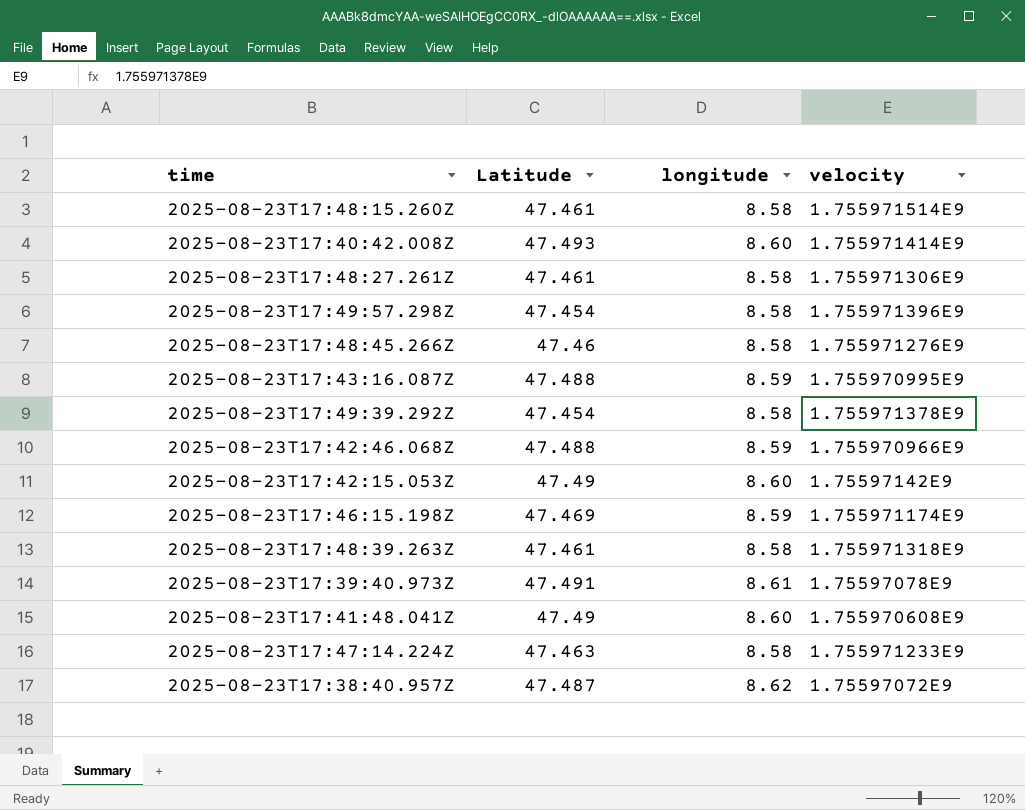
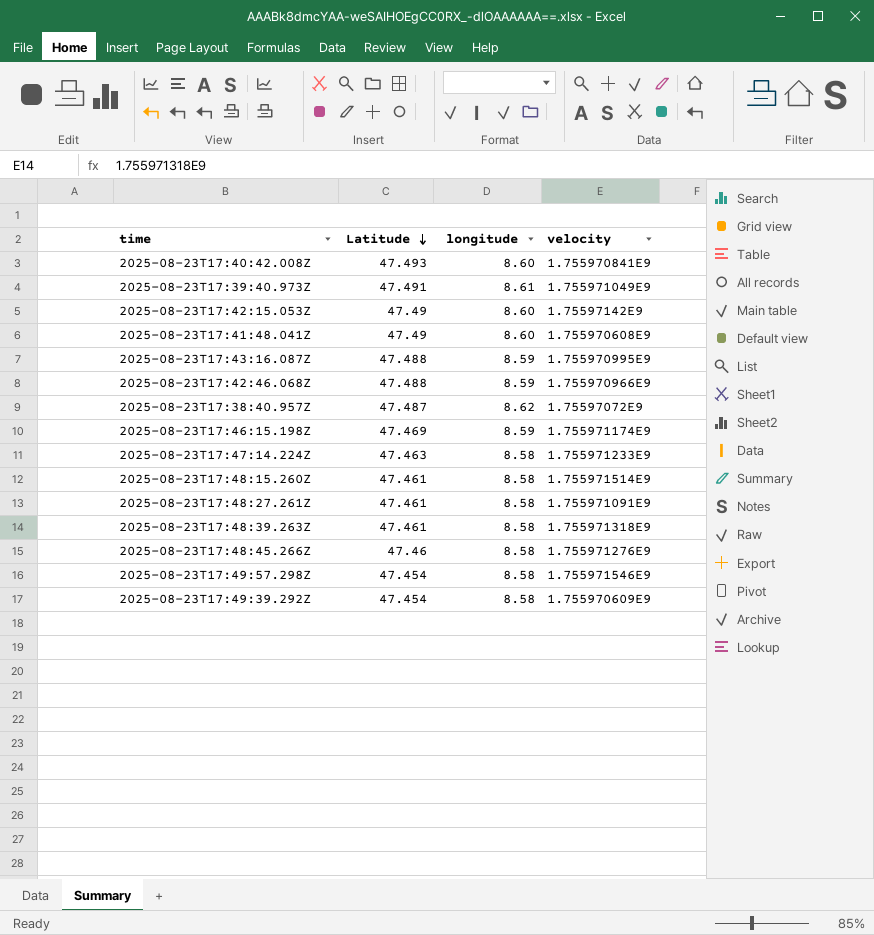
row order: none -> Latitude descending
2025-08-23T17:40:42.008Z | velocity: 1.755971414E9 -> 1.755970841E9
2025-08-23T17:39:40.973Z | velocity: 1.75597078E9 -> 1.755971049E9
2025-08-23T17:48:27.261Z | velocity: 1.755971306E9 -> 1.755971091E9
2025-08-23T17:49:57.298Z | velocity: 1.755971396E9 -> 1.755971546E9
2025-08-23T17:49:39.292Z | velocity: 1.755971378E9 -> 1.755970609E9

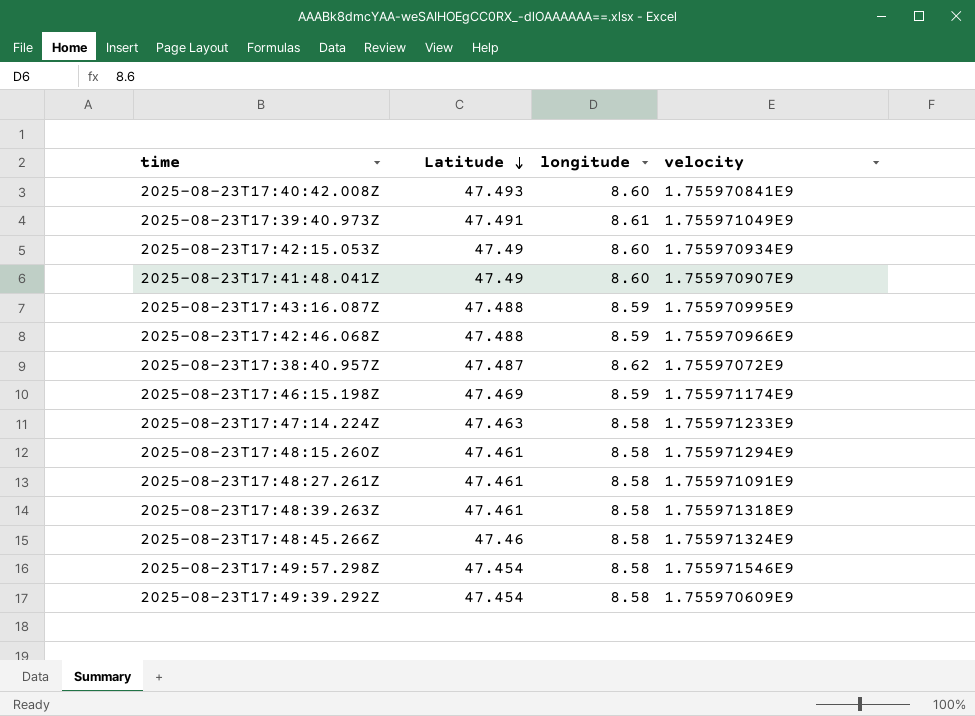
2025-08-23T17:42:15.053Z | velocity: 1.75597142E9 -> 1.755970934E9
2025-08-23T17:41:48.041Z | velocity: 1.755970608E9 -> 1.755970907E9
2025-08-23T17:48:15.260Z | velocity: 1.755971514E9 -> 1.755971294E9
2025-08-23T17:48:45.266Z | velocity: 1.755971276E9 -> 1.755971324E9

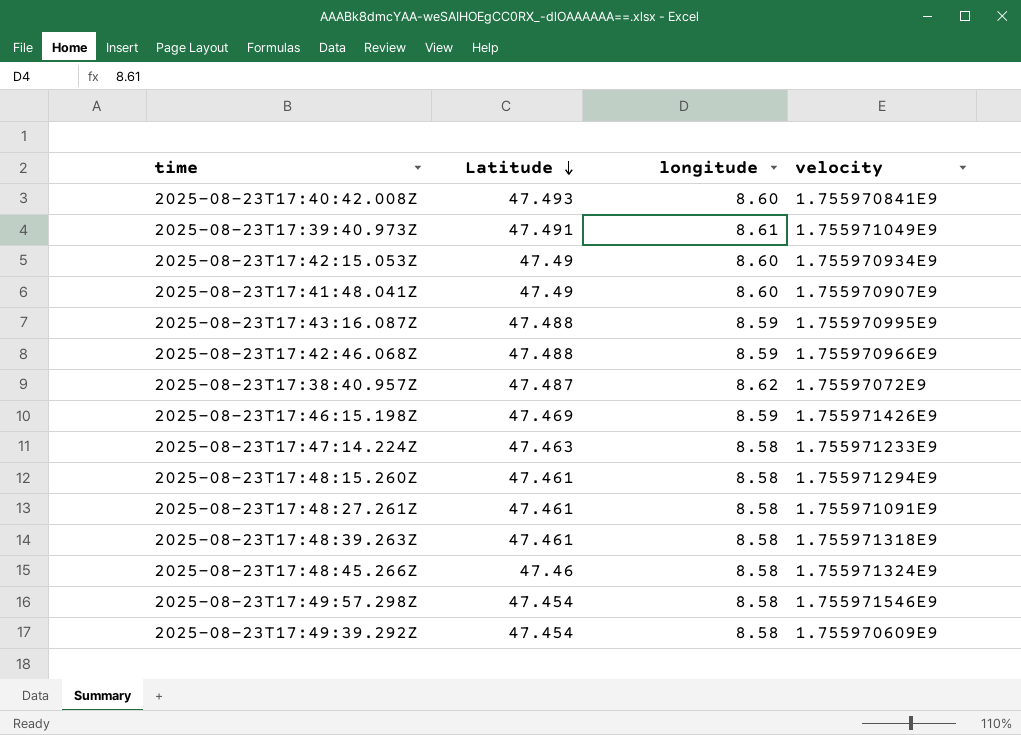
2025-08-23T17:46:15.198Z | velocity: 1.755971174E9 -> 1.755971426E9

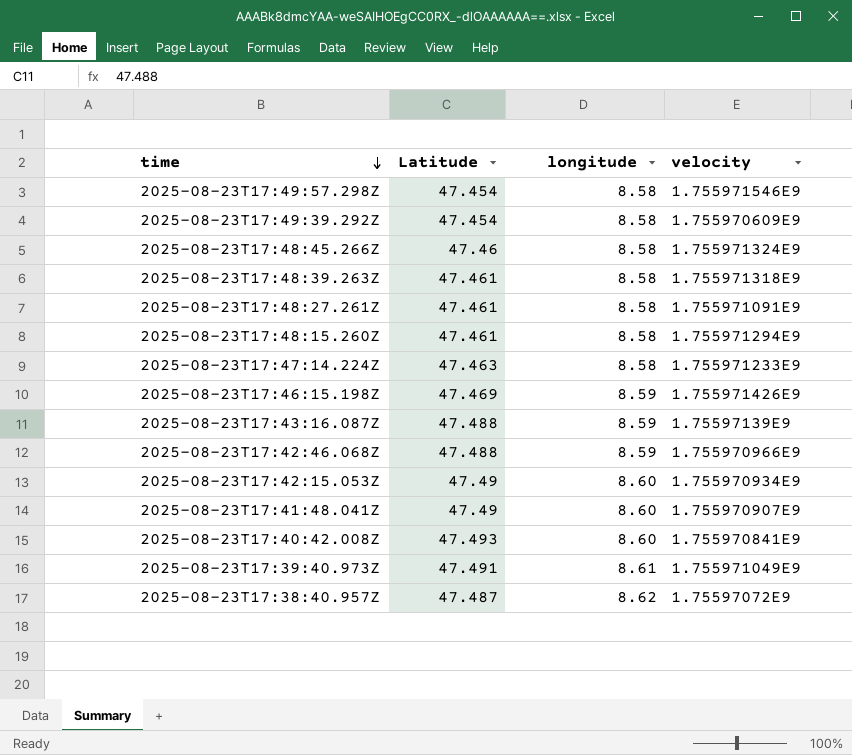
row order: Latitude descending -> time descending
2025-08-23T17:43:16.087Z | velocity: 1.755970995E9 -> 1.75597139E9

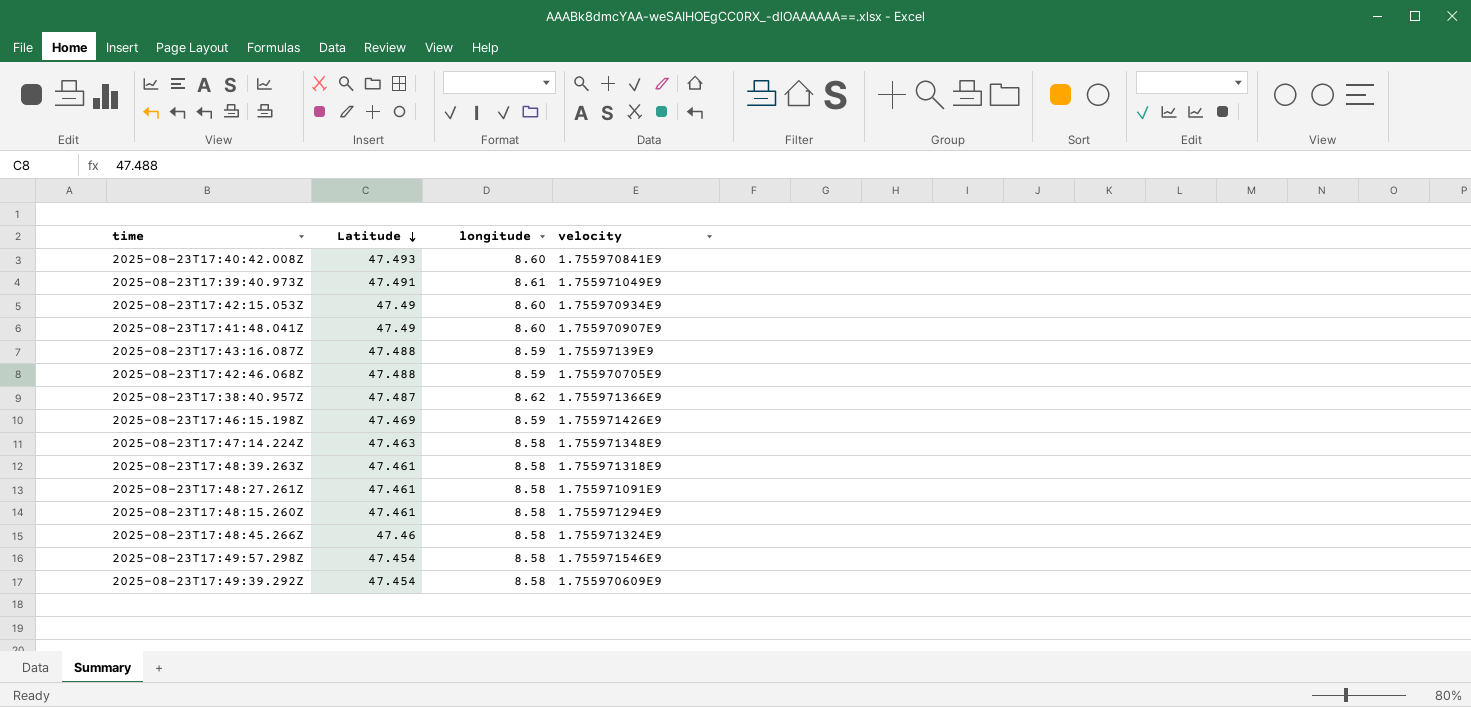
row order: time descending -> Latitude descending
2025-08-23T17:42:46.068Z | velocity: 1.755970966E9 -> 1.755970705E9
2025-08-23T17:38:40.957Z | velocity: 1.75597072E9 -> 1.755971366E9
2025-08-23T17:47:14.224Z | velocity: 1.755971233E9 -> 1.755971348E9

